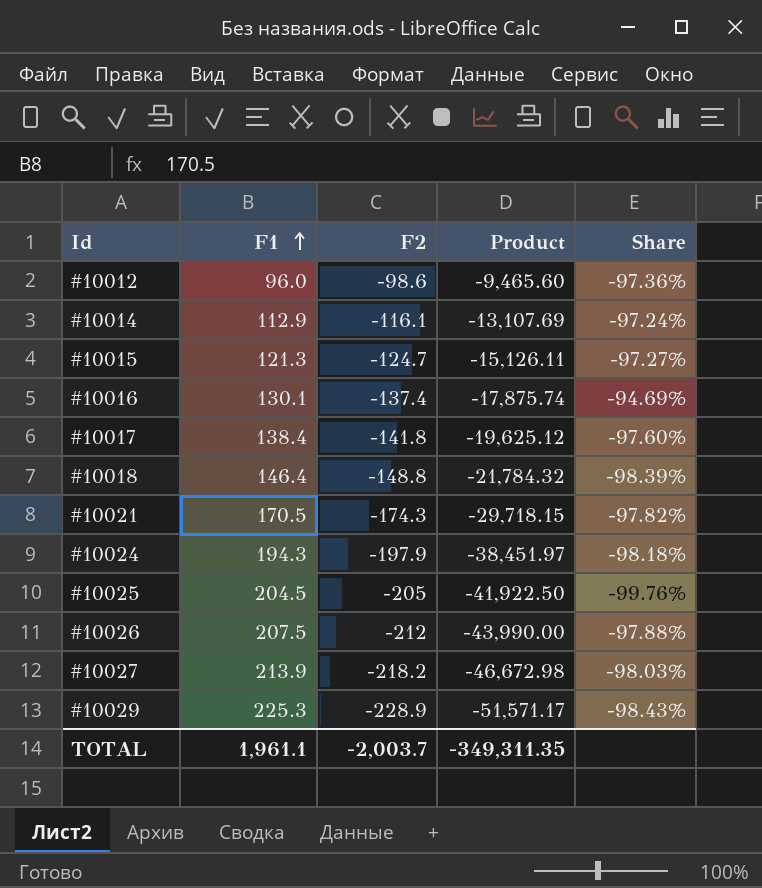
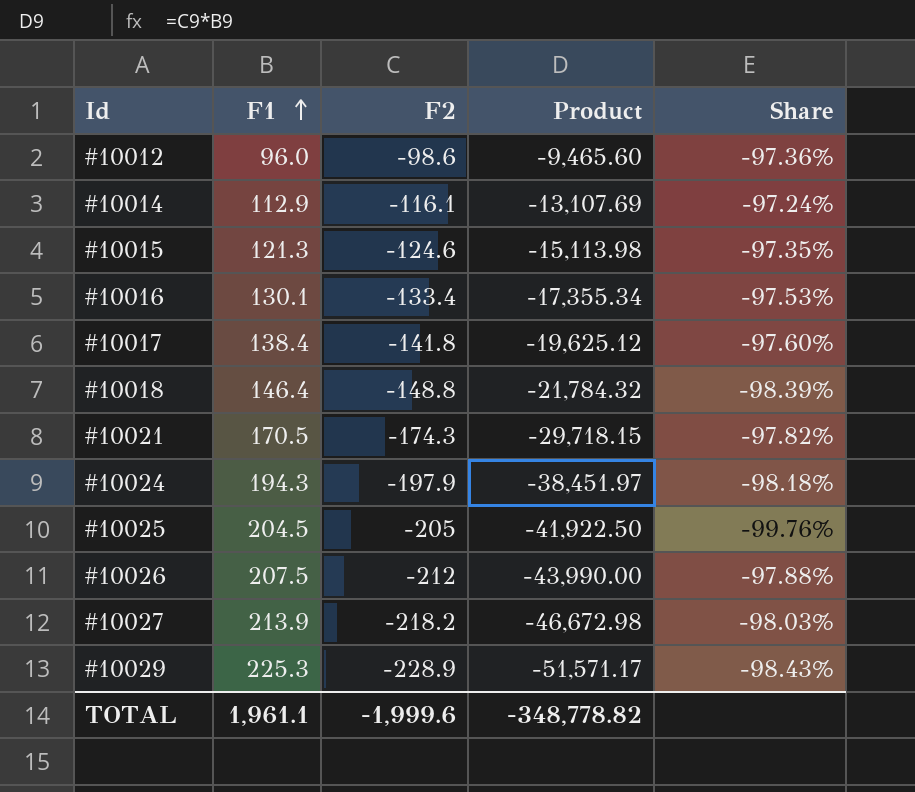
#10015 | F2: -124.7 -> -124.6
#10015 | Product: -15,126.11 -> -15,113.98
#10015 | Share: -97.27% -> -97.35%
#10016 | F2: -137.4 -> -133.4
#10016 | Product: -17,875.74 -> -17,355.34
#10016 | Share: -94.69% -> -97.53%
TOTAL | F2: -2,003.7 -> -1,999.6
TOTAL | Product: -349,311.35 -> -348,778.82

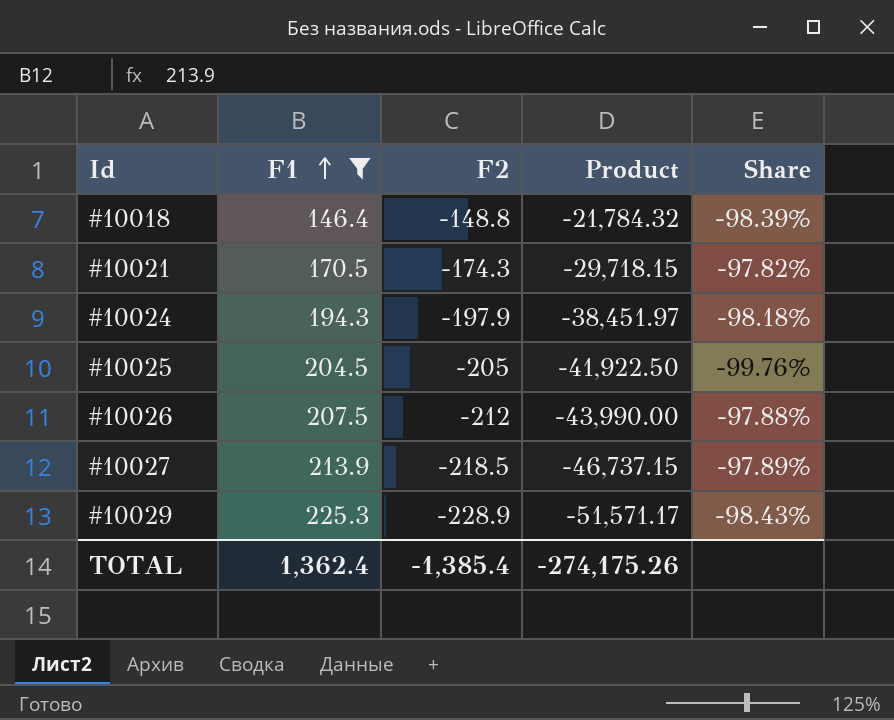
filter: none -> F1 >= 146.4
#10027 | F2: -218.2 -> -218.5
#10027 | Product: -46,672.98 -> -46,737.15
#10027 | Share: -98.03% -> -97.89%
TOTAL | F1: 1,961.1 -> 1,362.4
TOTAL | F2: -1,999.6 -> -1,385.4
TOTAL | Product: -348,778.82 -> -274,175.26

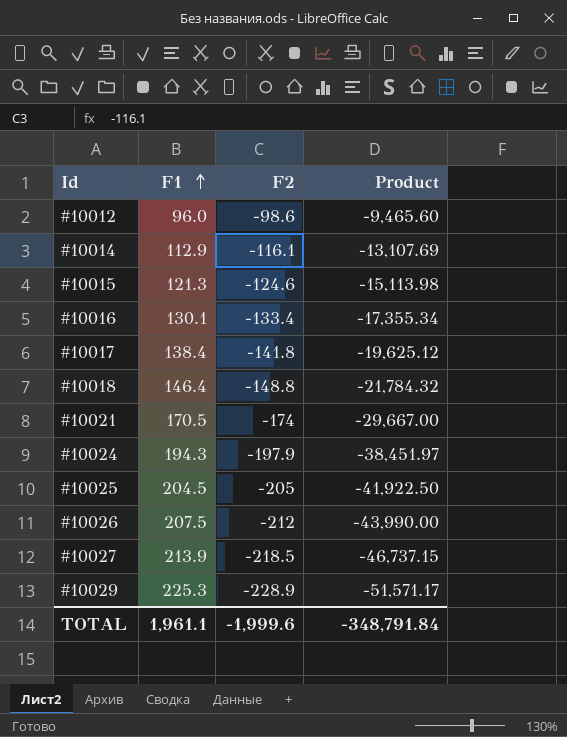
filter: F1 >= 146.4 -> none
column Share | formula: [F1] / [F2] -> none
#10021 | F2: -174.3 -> -174
#10021 | Product: -29,718.15 -> -29,667.00
TOTAL | F1: 1,362.4 -> 1,961.1
TOTAL | F2: -1,385.4 -> -1,999.6
TOTAL | Product: -274,175.26 -> -348,791.84

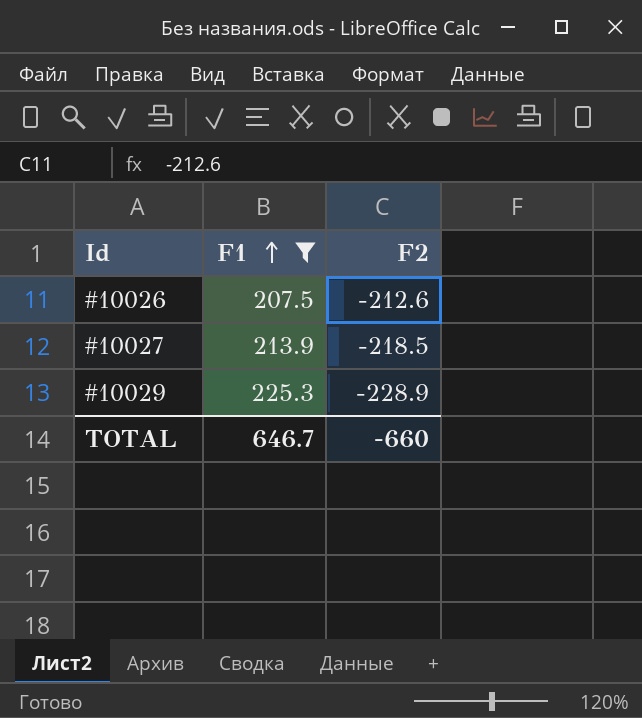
filter: none -> F1 >= 207.5
column Product | formula: [F1] * [F2] -> none
#10026 | F2: -212 -> -212.6
TOTAL | F1: 1,961.1 -> 646.7
TOTAL | F2: -1,999.6 -> -660

